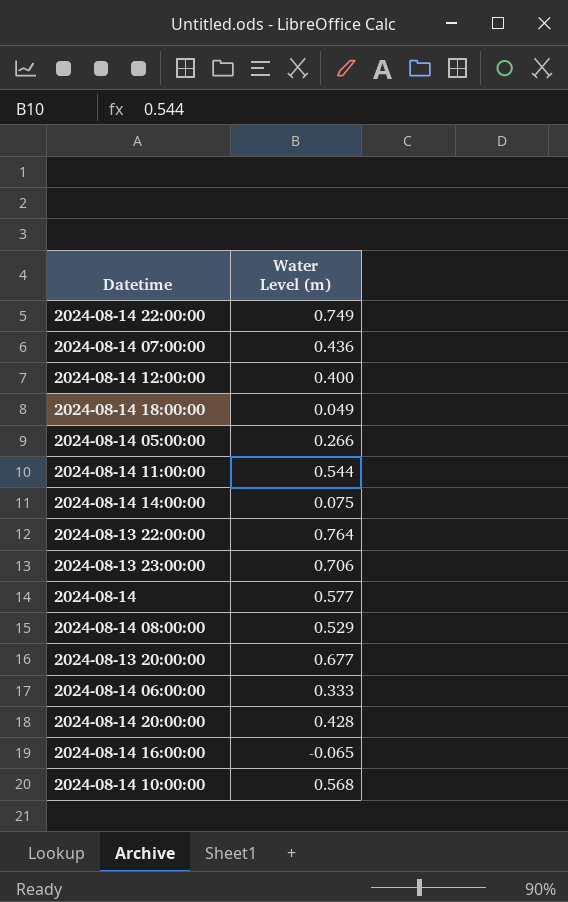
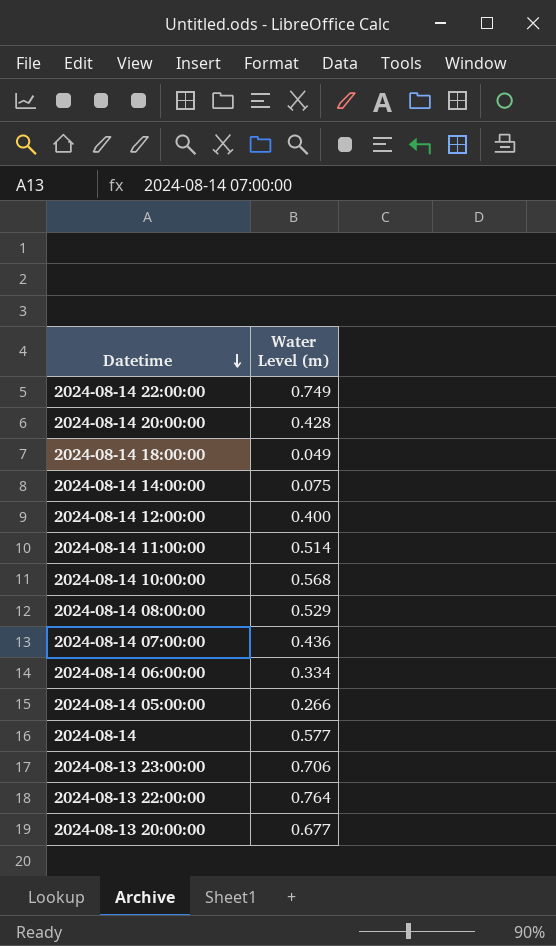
row order: none -> Datetime descending
row 2024-08-14 16:00:00: -0.065 -> none
2024-08-14 11:00:00 | Water Level (m): 0.544 -> 0.514
2024-08-14 06:00:00 | Water Level (m): 0.333 -> 0.334

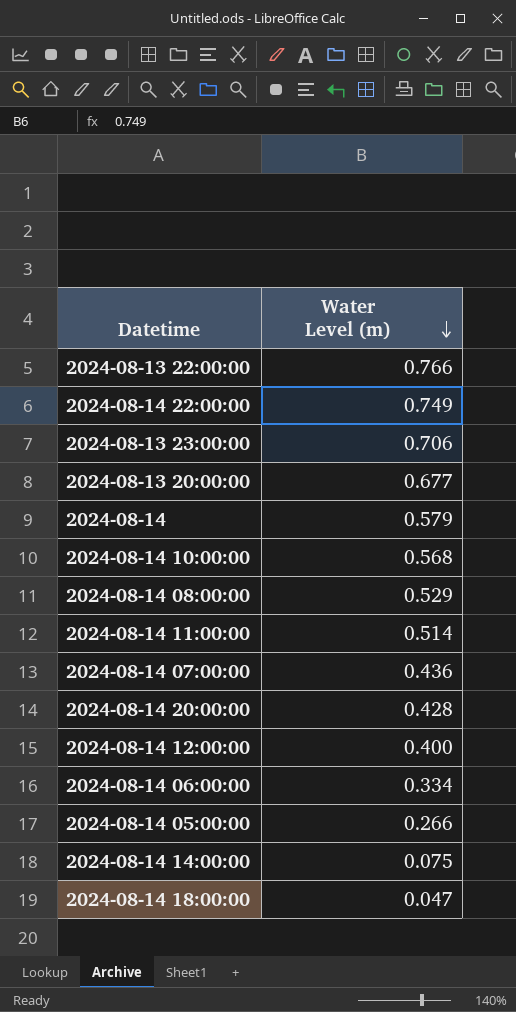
row order: Datetime descending -> Water Level (m) descending
2024-08-13 22:00:00 | Water Level (m): 0.764 -> 0.766
2024-08-14 | Water Level (m): 0.577 -> 0.579
2024-08-14 18:00:00 | Water Level (m): 0.049 -> 0.047

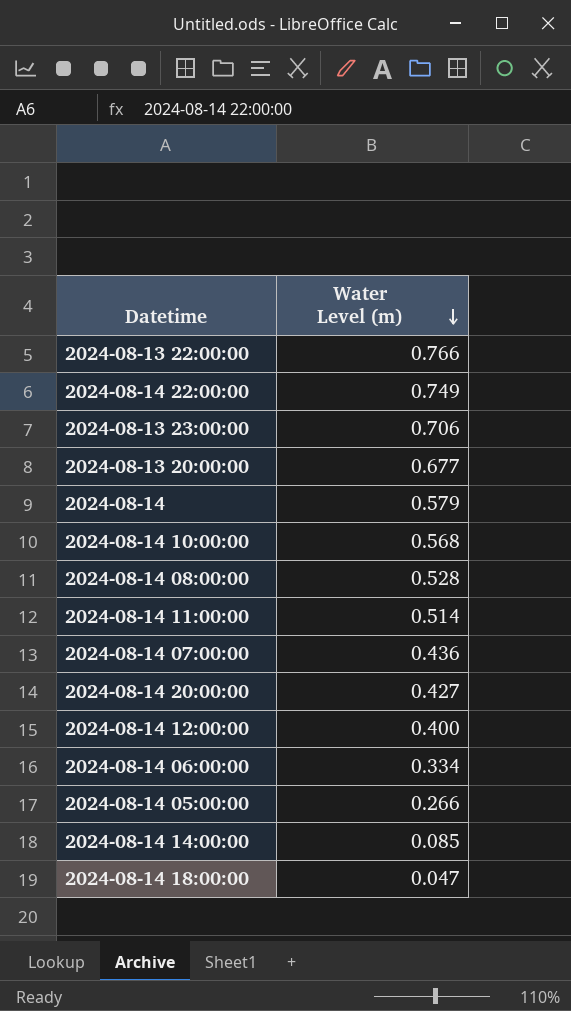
2024-08-14 08:00:00 | Water Level (m): 0.529 -> 0.528
2024-08-14 20:00:00 | Water Level (m): 0.428 -> 0.427
2024-08-14 14:00:00 | Water Level (m): 0.075 -> 0.085

